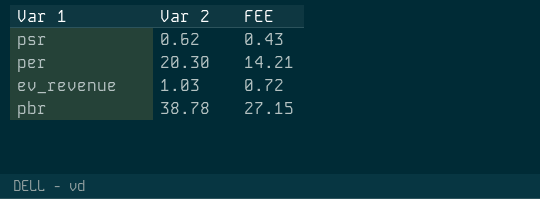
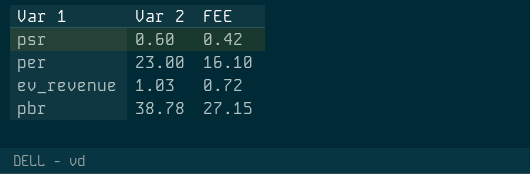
psr | Var 2: 0.62 -> 0.60
psr | FEE: 0.43 -> 0.42
per | Var 2: 20.30 -> 23.00
per | FEE: 14.21 -> 16.10

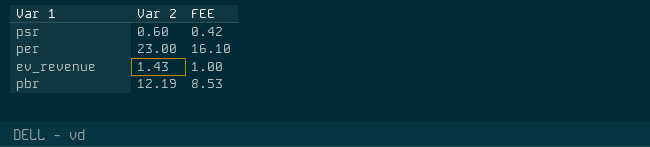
ev_revenue | Var 2: 1.03 -> 1.43
ev_revenue | FEE: 0.72 -> 1.00
pbr | Var 2: 38.78 -> 12.19
pbr | FEE: 27.15 -> 8.53

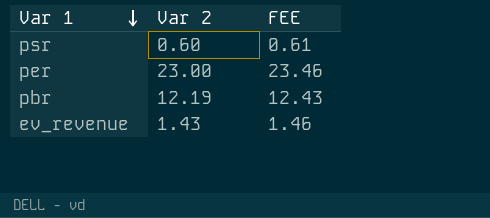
row order: none -> Var 1 descending
column FEE | formula: [Var 2] * 0.7 -> [Var 2] * 1.02

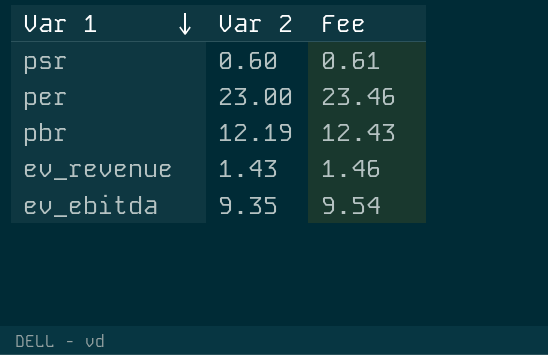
column name: FEE -> Fee
row ev_ebitda: none -> 9.35 | 9.54

